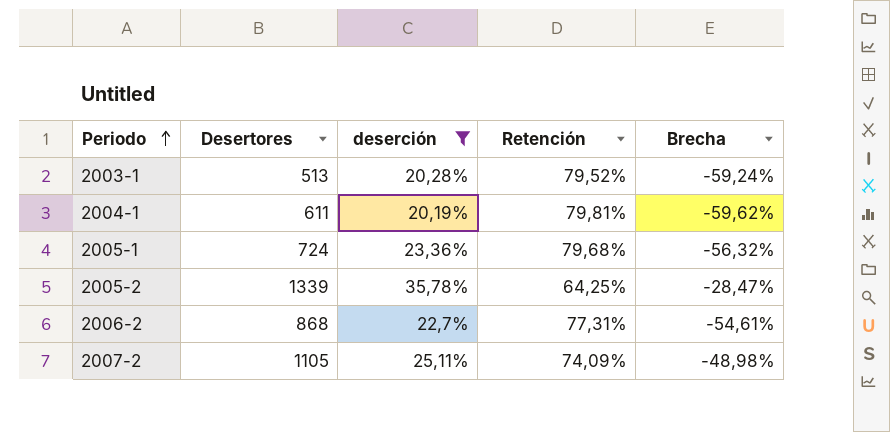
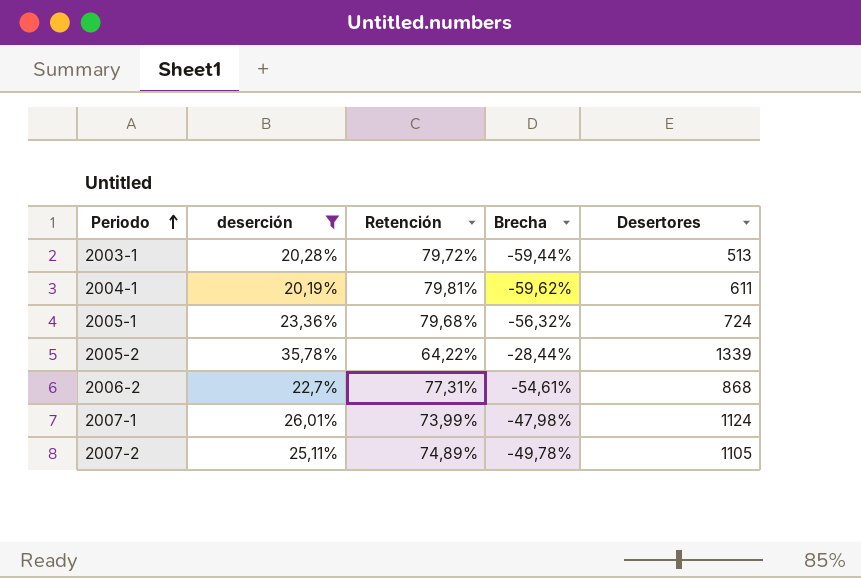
column Desertores | position: 2 -> 5
2003-1 | Retención: 79,52% -> 79,72%
2003-1 | Brecha: -59,24% -> -59,44%
2005-2 | Retención: 64,25% -> 64,22%
2005-2 | Brecha: -28,47% -> -28,44%
row 2007-1: none -> 26,01% | 73,99% | -47,98% | 1124
2007-2 | Retención: 74,09% -> 74,89%
2007-2 | Brecha: -48,98% -> -49,78%

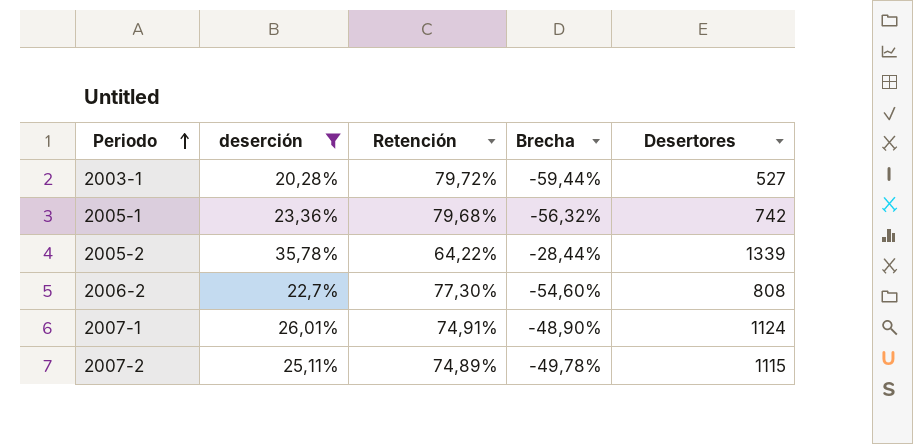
row 2004-1: 20,19% | 79,81% | -59,62% | 611 -> none
2003-1 | Desertores: 513 -> 527
2005-1 | Desertores: 724 -> 742
2006-2 | Retención: 77,31% -> 77,30%
2006-2 | Brecha: -54,61% -> -54,60%
2006-2 | Desertores: 868 -> 808
2007-1 | Retención: 73,99% -> 74,91%
2007-1 | Brecha: -47,98% -> -48,90%
2007-2 | Desertores: 1105 -> 1115

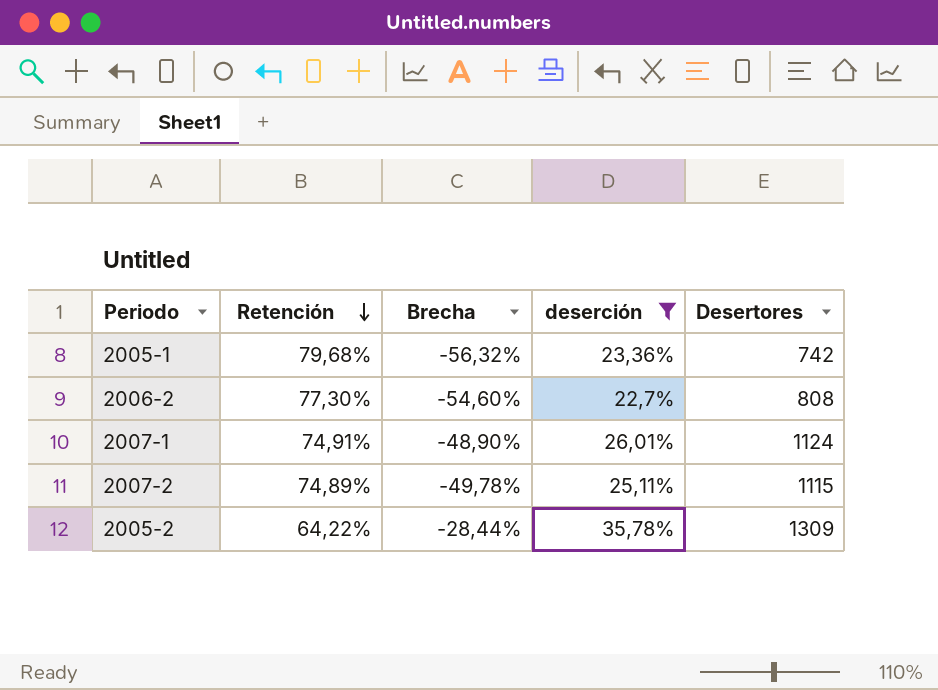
row order: Periodo ascending -> Retención descending
column deserción | position: 2 -> 4
row 2003-1: 20,28% | 79,72% | -59,44% | 527 -> none
2005-2 | Desertores: 1339 -> 1309

